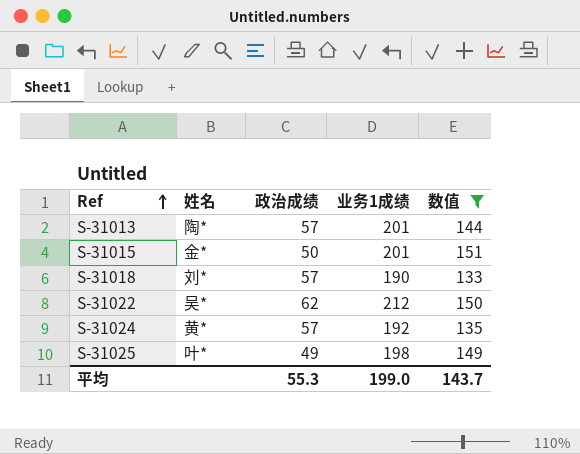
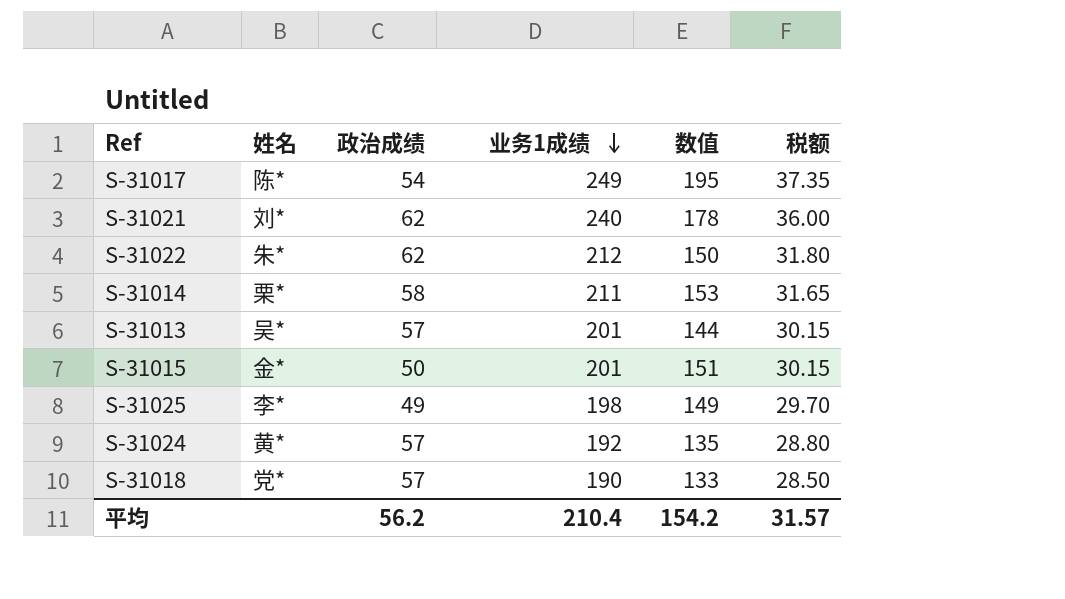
filter: 数值 <= 151 -> none
row order: Ref ascending -> 业务1成绩 descending
column 税额 | formula: none -> [业务1成绩] * 0.15
S-31022 | 姓名: 吴* -> 朱*
S-31013 | 姓名: 陶* -> 吴*
S-31025 | 姓名: 叶* -> 李*
S-31018 | 姓名: 刘* -> 党*
平均 | 政治成绩: 55.3 -> 56.2
平均 | 业务1成绩: 199.0 -> 210.4
平均 | 数值: 143.7 -> 154.2

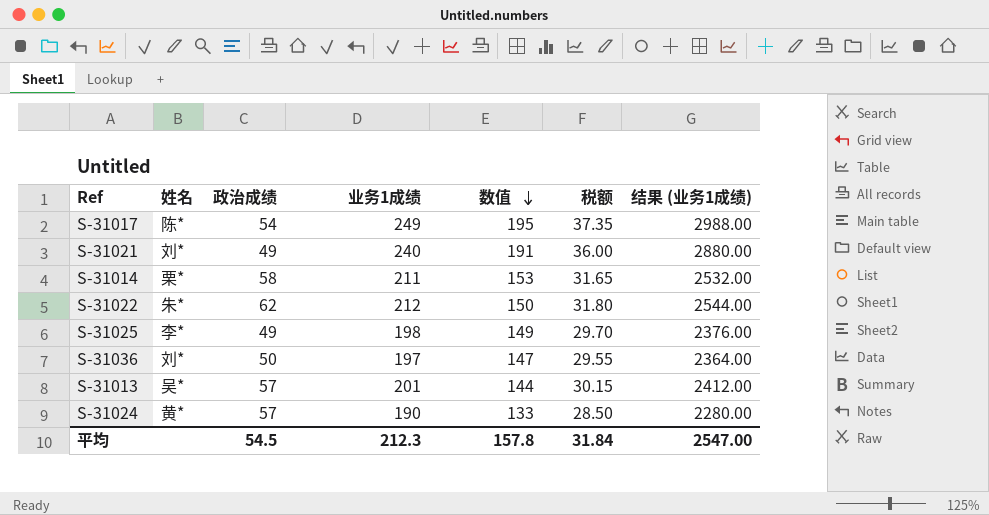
row order: 业务1成绩 descending -> 数值 descending
column 结果 (业务1成绩) | formula: none -> [业务1成绩] * 12
row S-31015: 金* | 50 | 201 | 151 | 30.15 -> none
row S-31018: 党* | 57 | 190 | 133 | 28.50 -> none
S-31021 | 政治成绩: 62 -> 49
S-31021 | 数值: 178 -> 191
row S-31036: none -> 刘* | 50 | 197 | 147 | 29.55 | 2364.00
S-31024 | 业务1成绩: 192 -> 190
S-31024 | 数值: 135 -> 133
S-31024 | 税额: 28.80 -> 28.50
平均 | 政治成绩: 56.2 -> 54.5
平均 | 业务1成绩: 210.4 -> 212.3
平均 | 数值: 154.2 -> 157.8
平均 | 税额: 31.57 -> 31.84

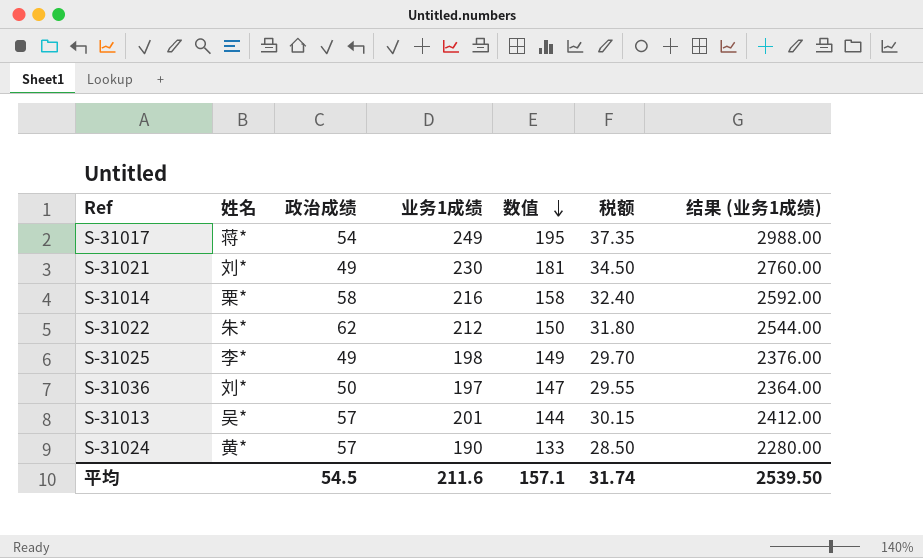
S-31017 | 姓名: 陈* -> 蒋*
S-31021 | 业务1成绩: 240 -> 230
S-31021 | 数值: 191 -> 181
S-31021 | 税额: 36.00 -> 34.50
S-31021 | 结果 (业务1成绩): 2880.00 -> 2760.00
S-31014 | 业务1成绩: 211 -> 216
S-31014 | 数值: 153 -> 158
S-31014 | 税额: 31.65 -> 32.40
S-31014 | 结果 (业务1成绩): 2532.00 -> 2592.00
平均 | 业务1成绩: 212.3 -> 211.6
平均 | 数值: 157.8 -> 157.1
平均 | 税额: 31.84 -> 31.74
平均 | 结果 (业务1成绩): 2547.00 -> 2539.50

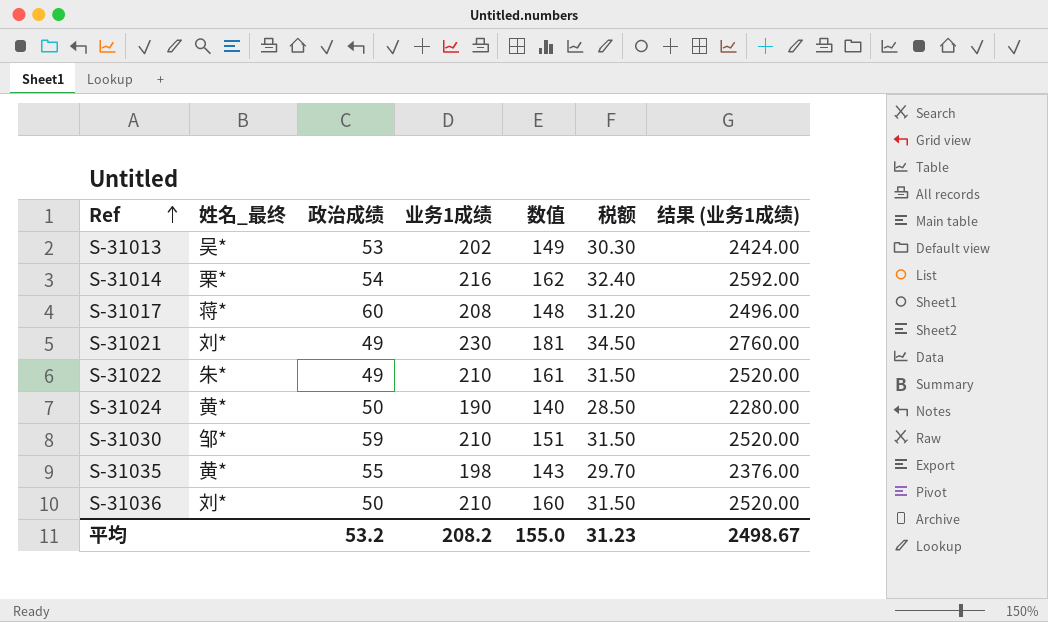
row order: 数值 descending -> Ref ascending
column name: 姓名 -> 姓名_最终
row S-31025: 李* | 49 | 198 | 149 | 29.70 | 2376.00 -> none
S-31013 | 政治成绩: 57 -> 53
S-31013 | 业务1成绩: 201 -> 202
S-31013 | 数值: 144 -> 149
S-31013 | 税额: 30.15 -> 30.30
S-31013 | 结果 (业务1成绩): 2412.00 -> 2424.00
S-31014 | 政治成绩: 58 -> 54
S-31014 | 数值: 158 -> 162
S-31017 | 政治成绩: 54 -> 60
S-31017 | 业务1成绩: 249 -> 208
S-31017 | 数值: 195 -> 148
S-31017 | 税额: 37.35 -> 31.20
S-31017 | 结果 (业务1成绩): 2988.00 -> 2496.00
S-31022 | 政治成绩: 62 -> 49
S-31022 | 业务1成绩: 212 -> 210
S-31022 | 数值: 150 -> 161
S-31022 | 税额: 31.80 -> 31.50
S-31022 | 结果 (业务1成绩): 2544.00 -> 2520.00
S-31024 | 政治成绩: 57 -> 50
S-31024 | 数值: 133 -> 140
row S-31030: none -> 邹* | 59 | 210 | 151 | 31.50 | 2520.00
row S-31035: none -> 黄* | 55 | 198 | 143 | 29.70 | 2376.00
S-31036 | 业务1成绩: 197 -> 210
S-31036 | 数值: 147 -> 160
S-31036 | 税额: 29.55 -> 31.50
S-31036 | 结果 (业务1成绩): 2364.00 -> 2520.00
平均 | 政治成绩: 54.5 -> 53.2
平均 | 业务1成绩: 211.6 -> 208.2
平均 | 数值: 157.1 -> 155.0
平均 | 税额: 31.74 -> 31.23
平均 | 结果 (业务1成绩): 2539.50 -> 2498.67

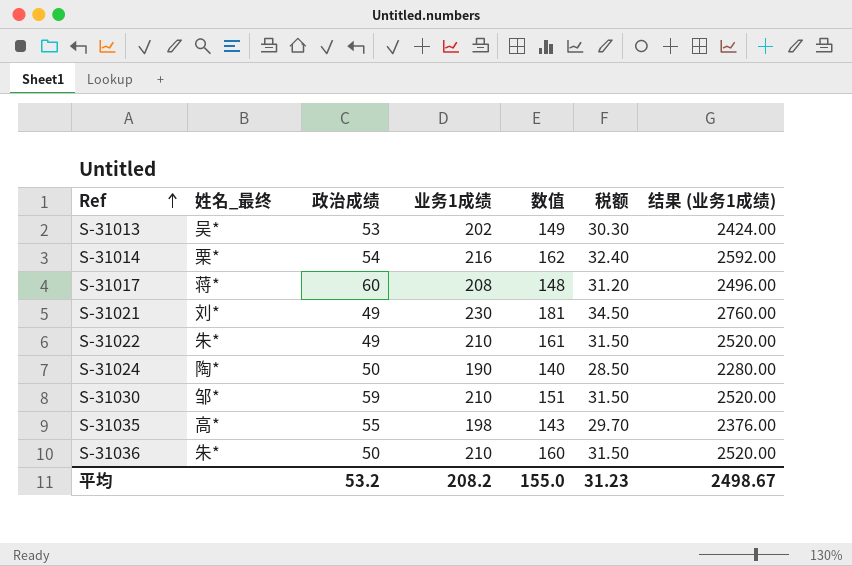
S-31024 | 姓名_最终: 黄* -> 陶*
S-31035 | 姓名_最终: 黄* -> 高*
S-31036 | 姓名_最终: 刘* -> 朱*

